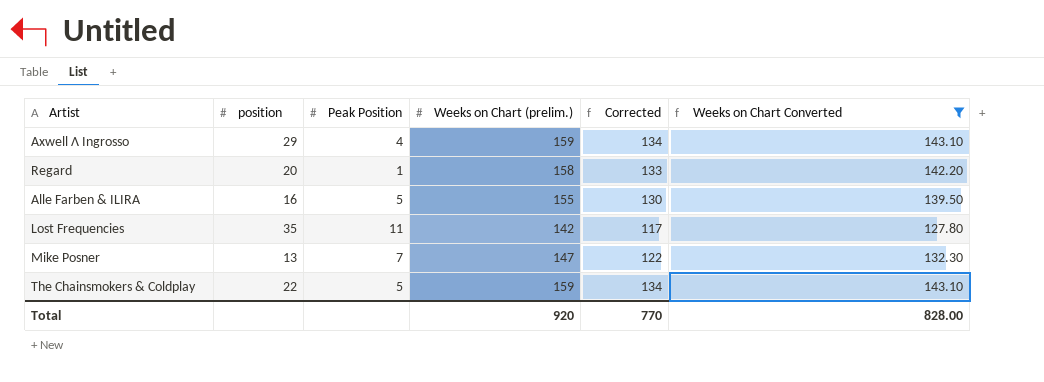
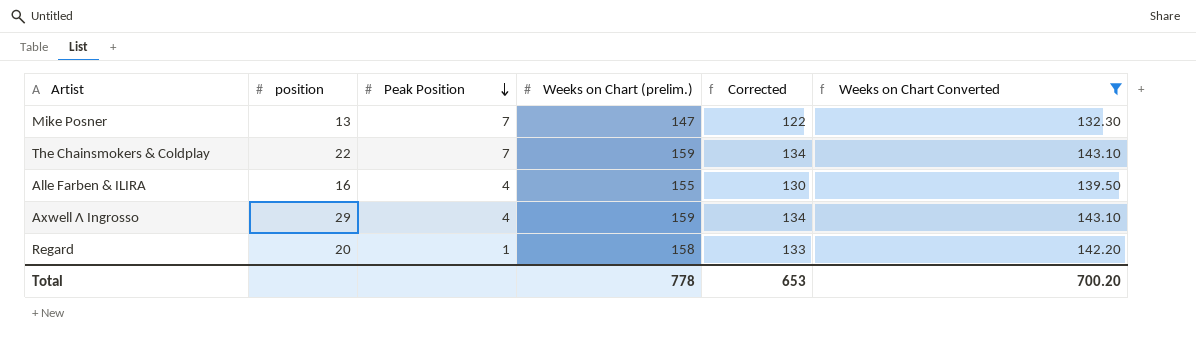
row order: none -> Peak Position descending
row Lost Frequencies: 35 | 11 | 142 | 117 | 127.80 -> none
The Chainsmokers & Coldplay | Peak Position: 5 -> 7
Alle Farben & ILIRA | Peak Position: 5 -> 4
Total | Weeks on Chart (prelim.): 920 -> 778
Total | Corrected: 770 -> 653
Total | Weeks on Chart Converted: 828.00 -> 700.20

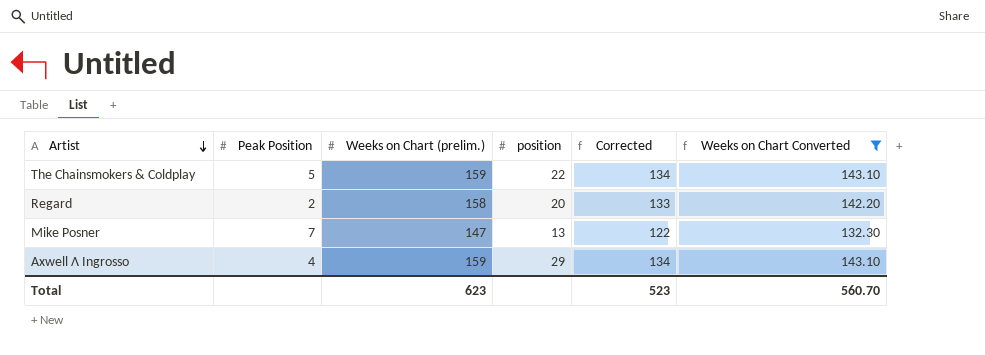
row order: Peak Position descending -> Artist descending
column position | position: 2 -> 4
row Alle Farben & ILIRA: 16 | 4 | 155 | 130 | 139.50 -> none
The Chainsmokers & Coldplay | Peak Position: 7 -> 5
Regard | Peak Position: 1 -> 2
Total | Weeks on Chart (prelim.): 778 -> 623
Total | Corrected: 653 -> 523
Total | Weeks on Chart Converted: 700.20 -> 560.70

